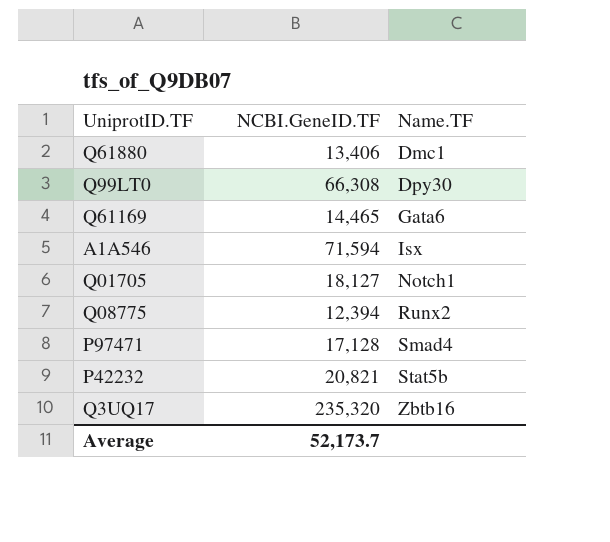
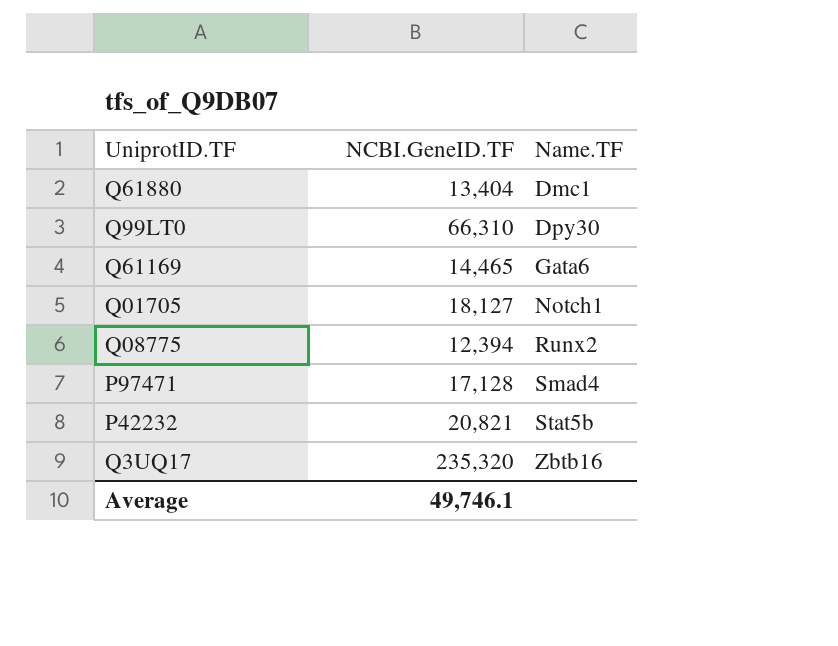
row A1A546: 71,594 | Isx -> none
Q61880 | NCBI.GeneID.TF: 13,406 -> 13,404
Q99LT0 | NCBI.GeneID.TF: 66,308 -> 66,310
Average | NCBI.GeneID.TF: 52,173.7 -> 49,746.1

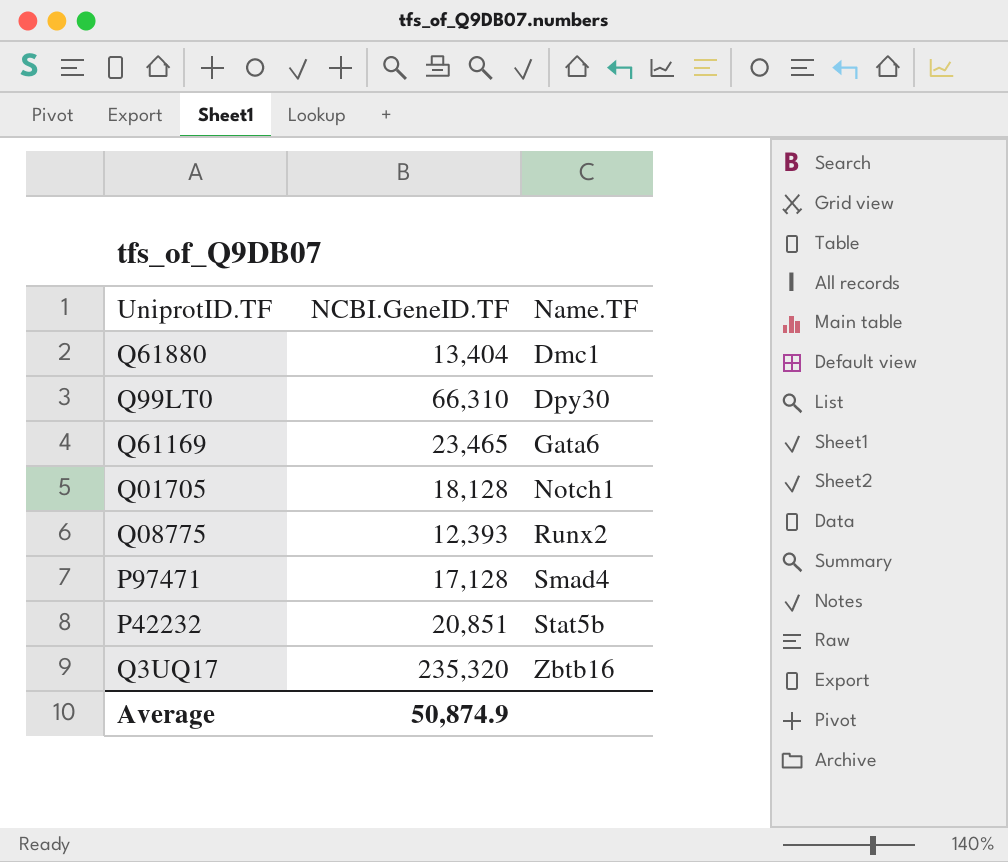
Q61169 | NCBI.GeneID.TF: 14,465 -> 23,465
Q01705 | NCBI.GeneID.TF: 18,127 -> 18,128
Q08775 | NCBI.GeneID.TF: 12,394 -> 12,393
P42232 | NCBI.GeneID.TF: 20,821 -> 20,851
Average | NCBI.GeneID.TF: 49,746.1 -> 50,874.9

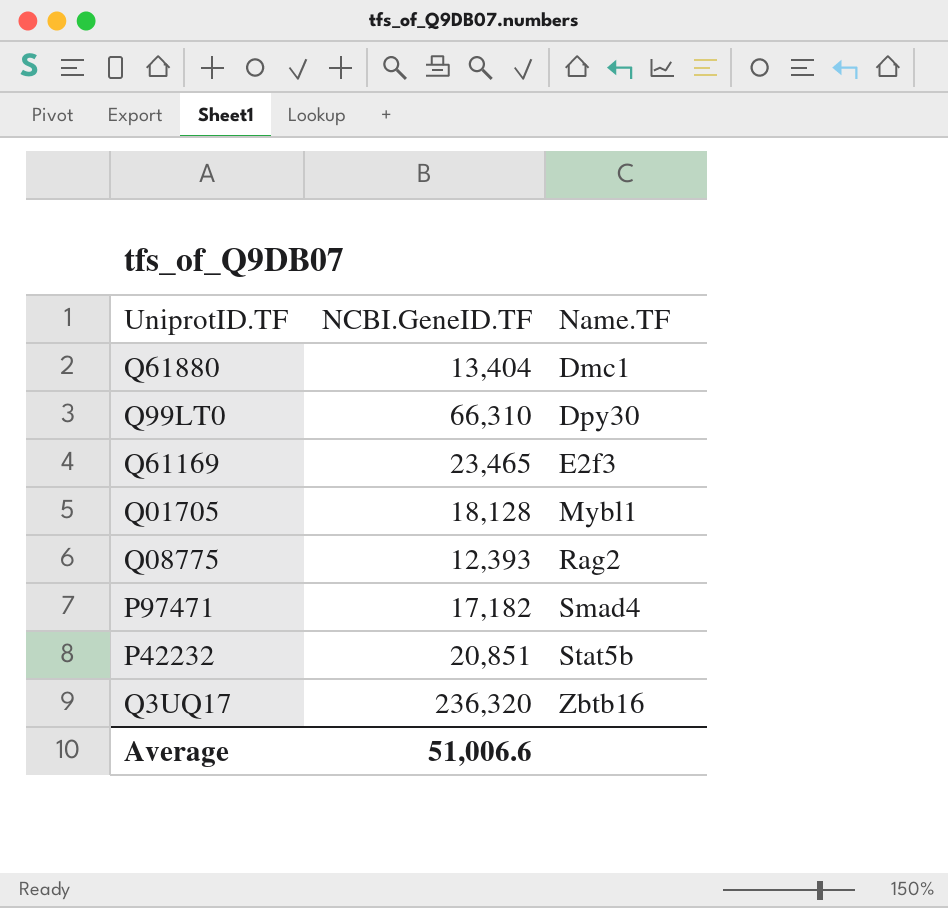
Q61169 | Name.TF: Gata6 -> E2f3
Q01705 | Name.TF: Notch1 -> Mybl1
Q08775 | Name.TF: Runx2 -> Rag2
P97471 | NCBI.GeneID.TF: 17,128 -> 17,182
Q3UQ17 | NCBI.GeneID.TF: 235,320 -> 236,320
Average | NCBI.GeneID.TF: 50,874.9 -> 51,006.6

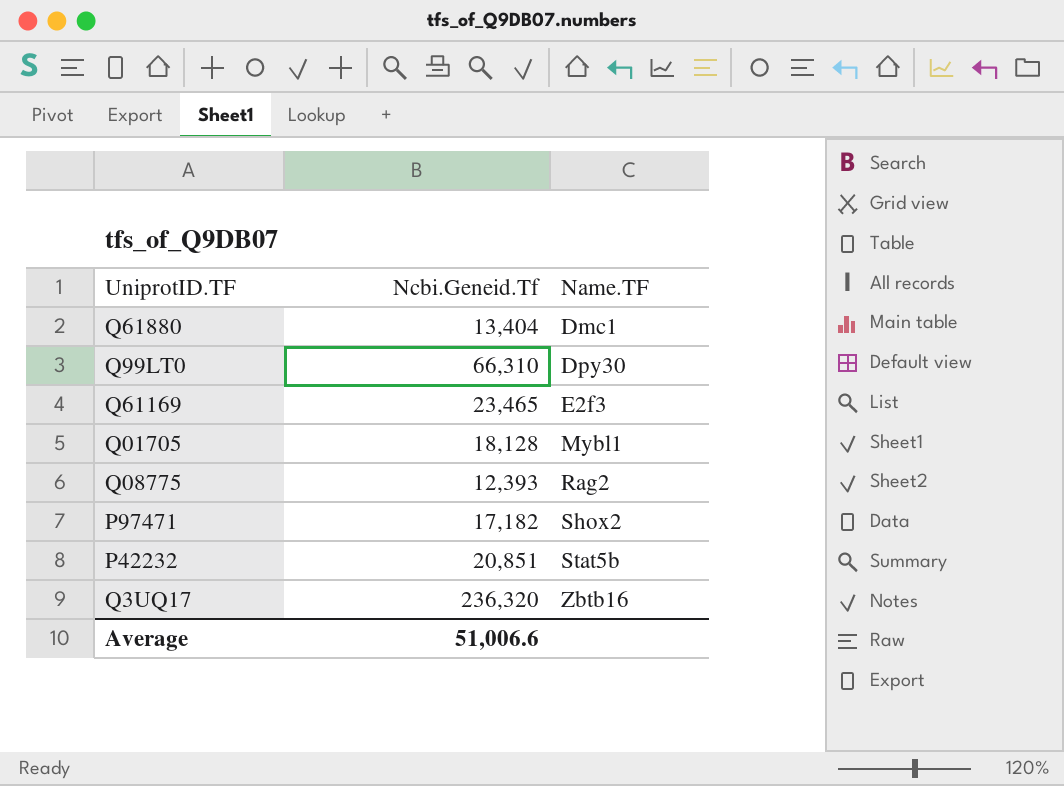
column name: NCBI.GeneID.TF -> Ncbi.Geneid.Tf
P97471 | Name.TF: Smad4 -> Shox2

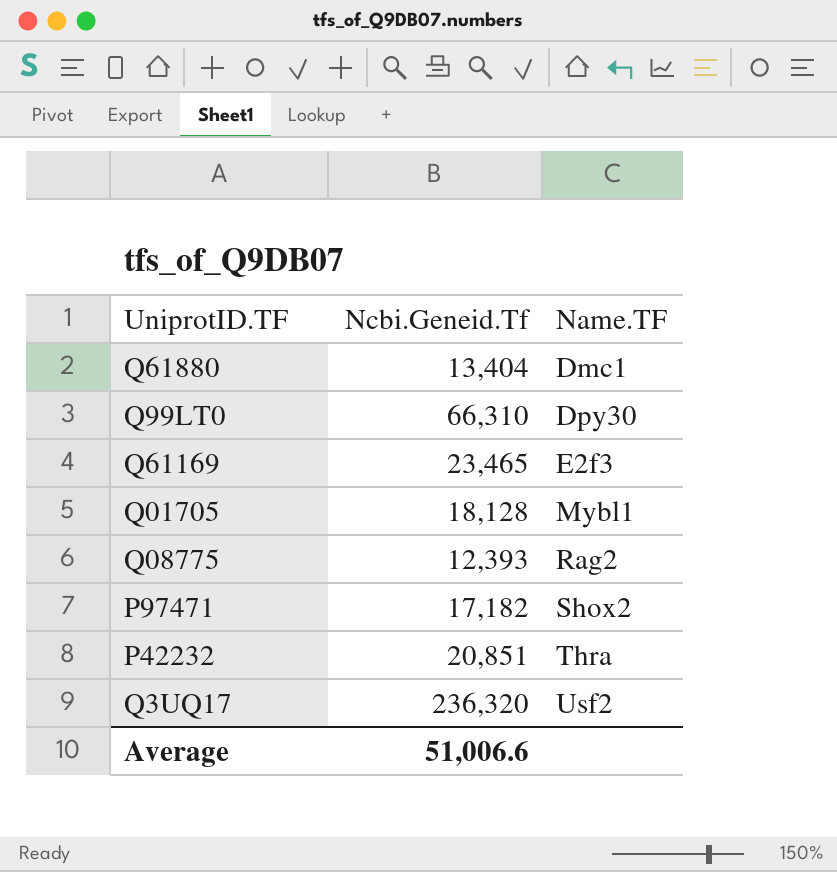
P42232 | Name.TF: Stat5b -> Thra
Q3UQ17 | Name.TF: Zbtb16 -> Usf2

